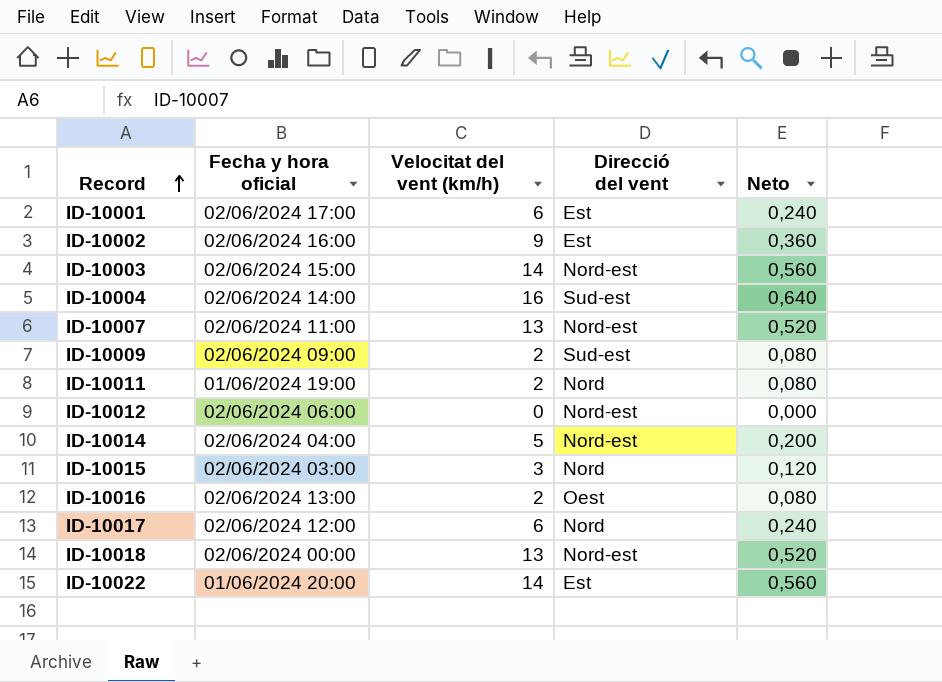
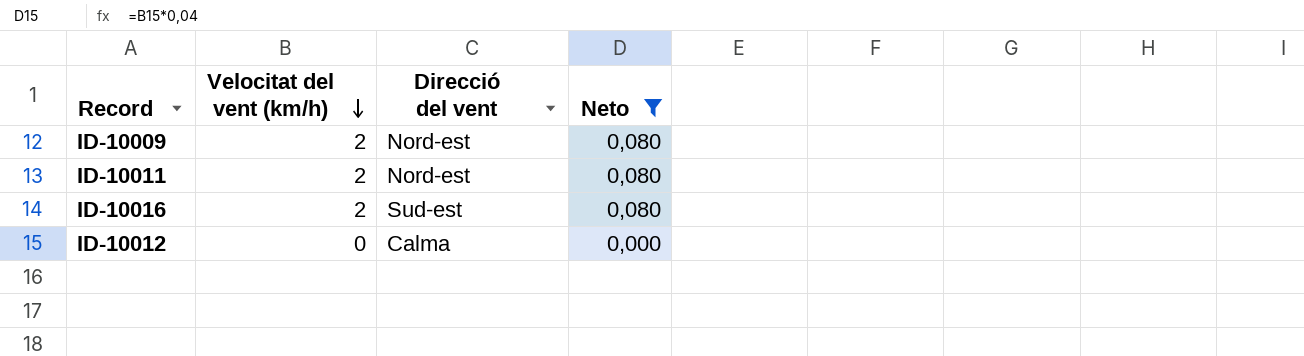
filter: none -> Neto <= 0,080
row order: Record ascending -> Velocitat del vent (km/h) descending
column Fecha y hora oficial | position: 2 -> none
ID-10009 | Direcció del vent: Sud-est -> Nord-est
ID-10011 | Direcció del vent: Nord -> Nord-est
ID-10016 | Direcció del vent: Oest -> Sud-est
ID-10012 | Direcció del vent: Nord-est -> Calma

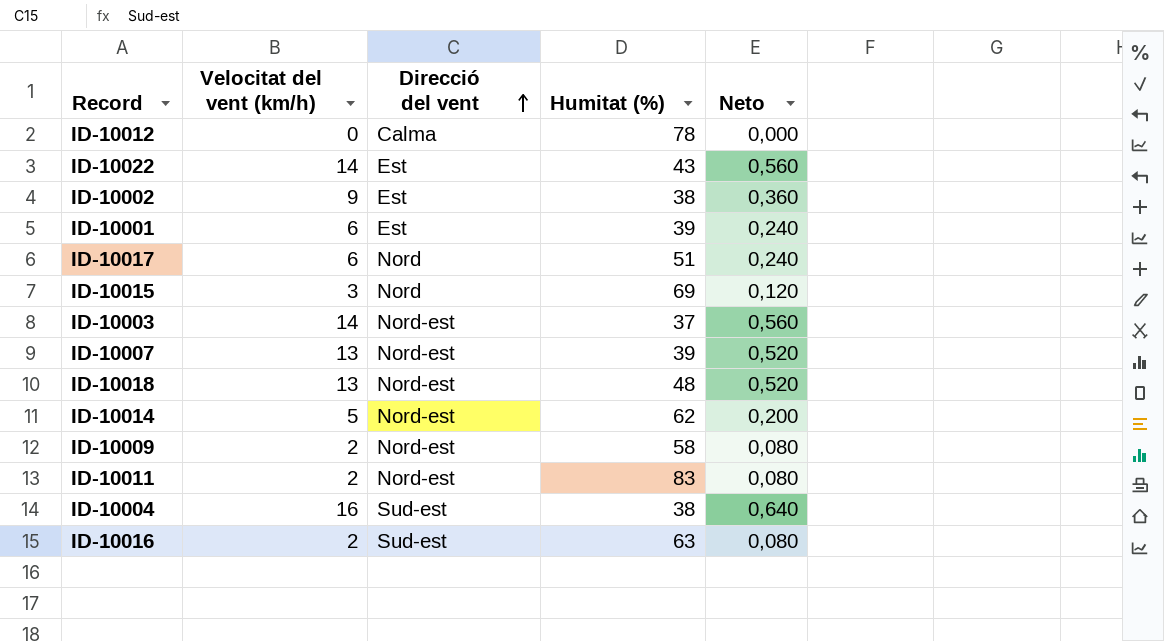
filter: Neto <= 0,080 -> none
row order: Velocitat del vent (km/h) descending -> Direcció del vent ascending
column Humitat (%) | position: none -> 4

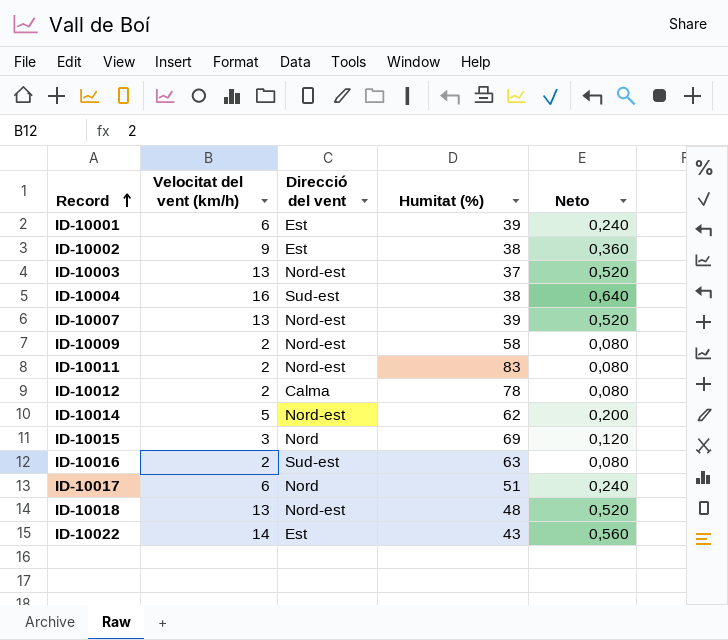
row order: Direcció del vent ascending -> Record ascending
ID-10003 | Velocitat del vent (km/h): 14 -> 13
ID-10003 | Neto: 0,560 -> 0,520
ID-10012 | Velocitat del vent (km/h): 0 -> 2
ID-10012 | Neto: 0,000 -> 0,080

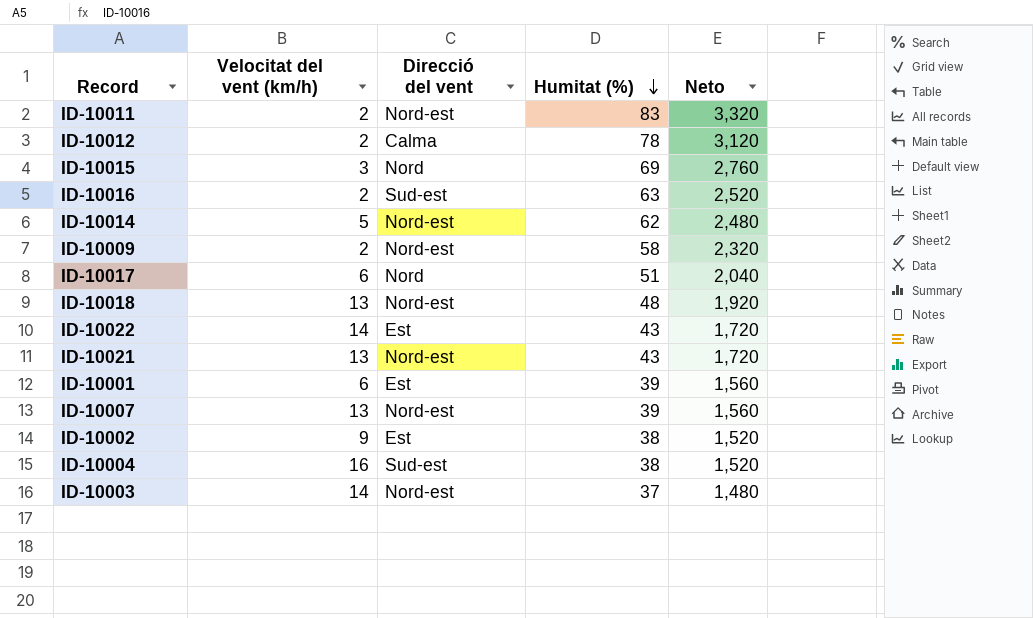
row order: Record ascending -> Humitat (%) descending
column Neto | formula: [Velocitat del vent (km/h)] * 0,04 -> [Humitat (%)] * 0,04
row ID-10021: none -> 13 | Nord-est | 43 | 1,720
ID-10003 | Velocitat del vent (km/h): 13 -> 14

